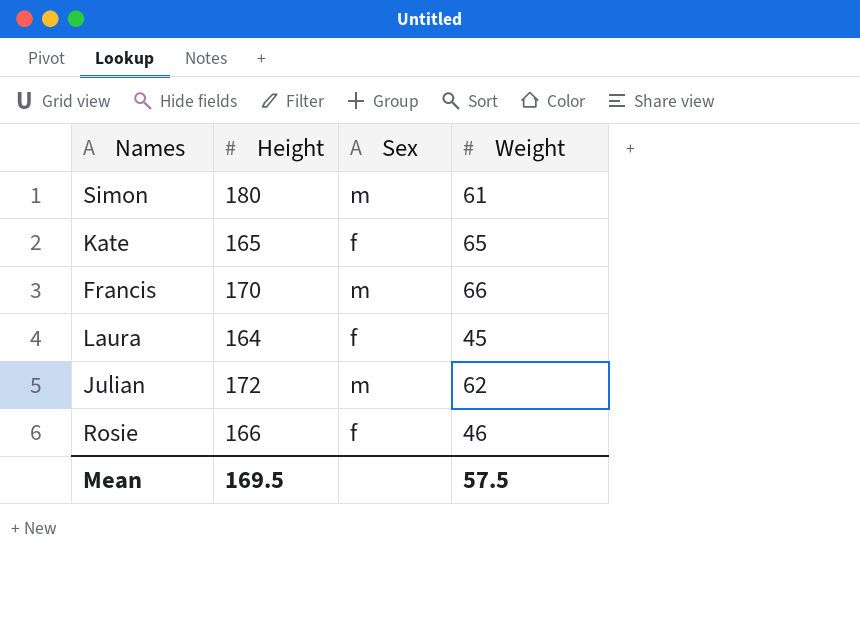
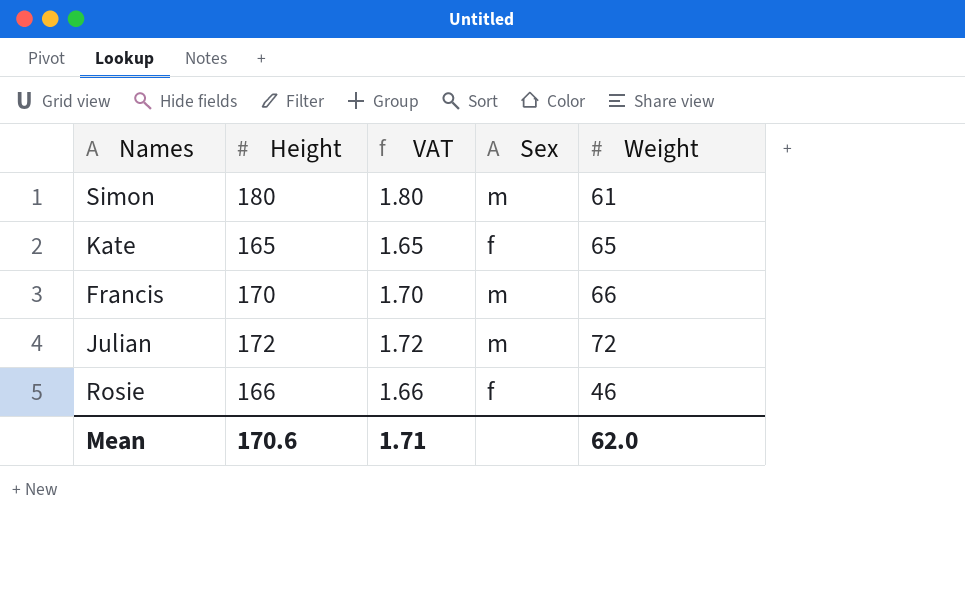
column VAT | formula: none -> [Height] * 0.01
row Laura: 164 | f | 45 -> none
Julian | Weight: 62 -> 72
Mean | Height: 169.5 -> 170.6
Mean | Weight: 57.5 -> 62.0

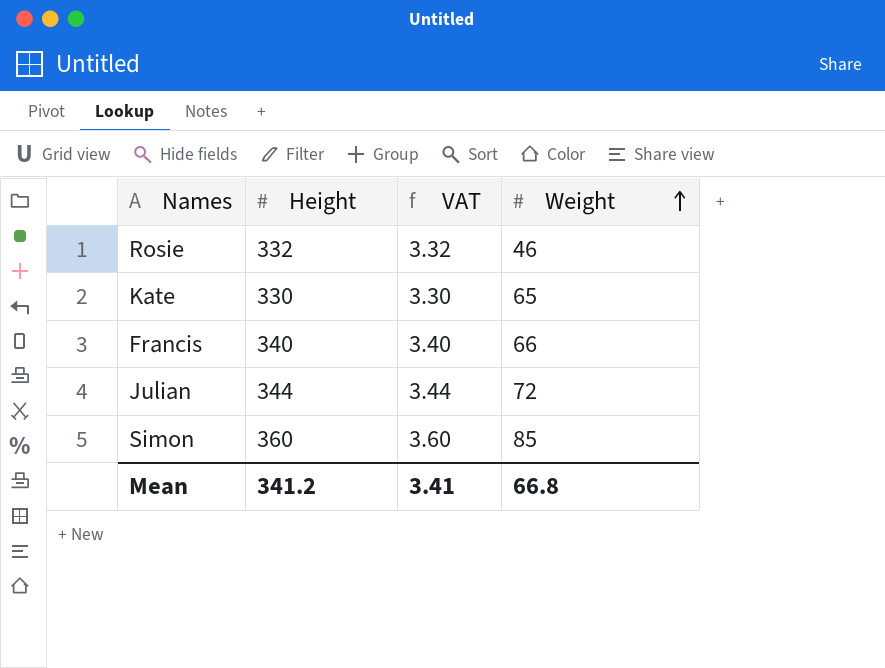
row order: none -> Weight ascending
column Sex | position: 4 -> none
Rosie | Height: 166 -> 332
Rosie | VAT: 1.66 -> 3.32
Kate | Height: 165 -> 330
Kate | VAT: 1.65 -> 3.30
Francis | Height: 170 -> 340
Francis | VAT: 1.70 -> 3.40
Julian | Height: 172 -> 344
Julian | VAT: 1.72 -> 3.44
Simon | Height: 180 -> 360
Simon | VAT: 1.80 -> 3.60
Simon | Weight: 61 -> 85
Mean | Height: 170.6 -> 341.2
Mean | VAT: 1.71 -> 3.41
Mean | Weight: 62.0 -> 66.8

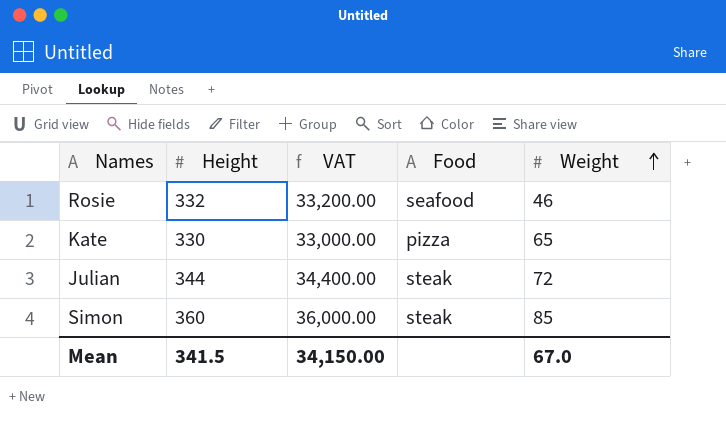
column VAT | formula: [Height] * 0.01 -> [Height] * 100
column Food | position: none -> 4
row Francis: 340 | 3.40 | 66 -> none
Mean | Height: 341.2 -> 341.5
Mean | VAT: 3.41 -> 34,150.00
Mean | Weight: 66.8 -> 67.0

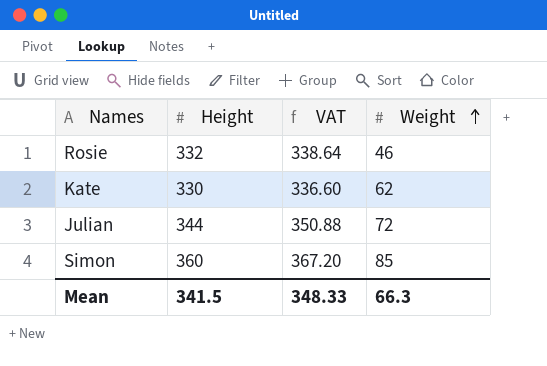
column Food | position: 4 -> none
column VAT | formula: [Height] * 100 -> [Height] * 1.02
Kate | Weight: 65 -> 62
Mean | VAT: 34,150.00 -> 348.33
Mean | Weight: 67.0 -> 66.3

